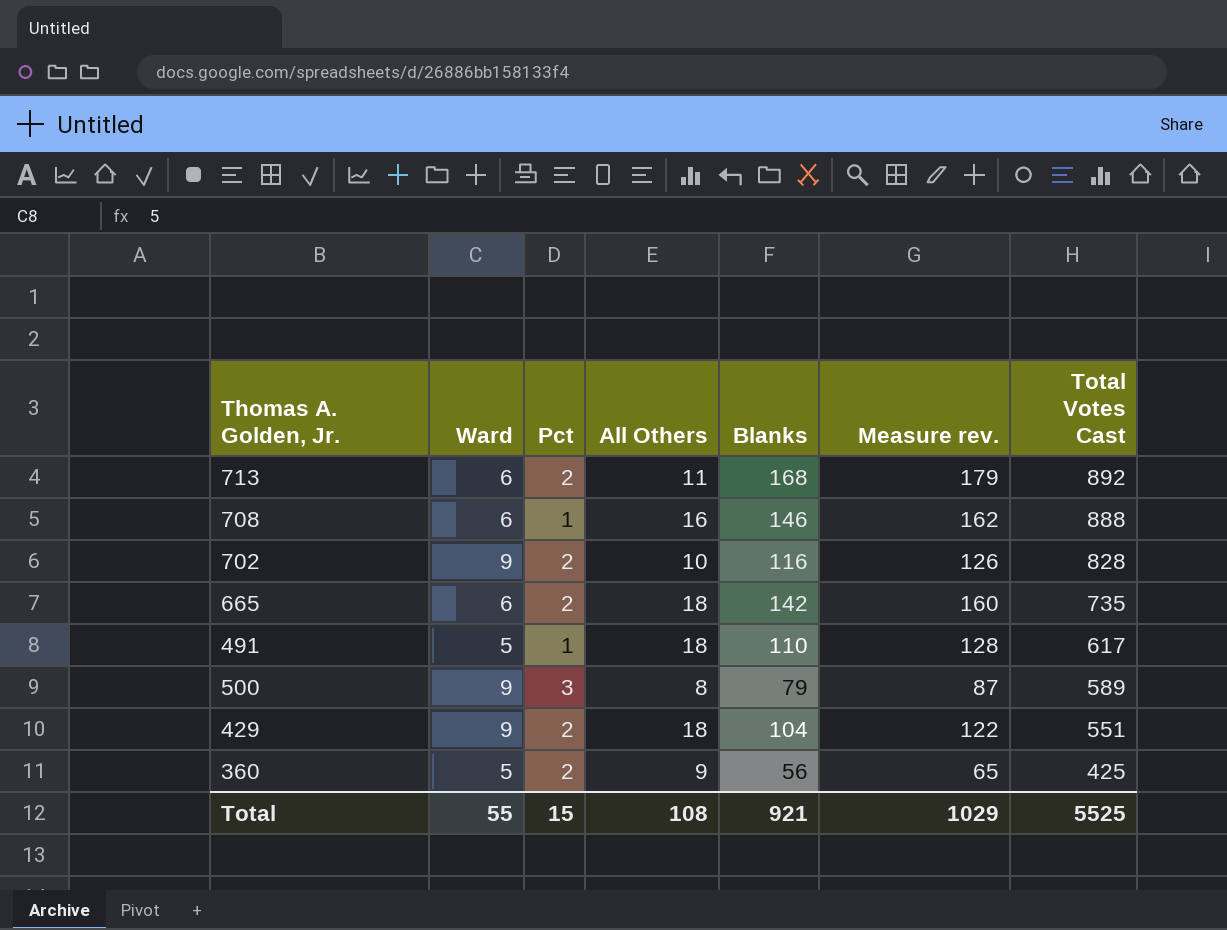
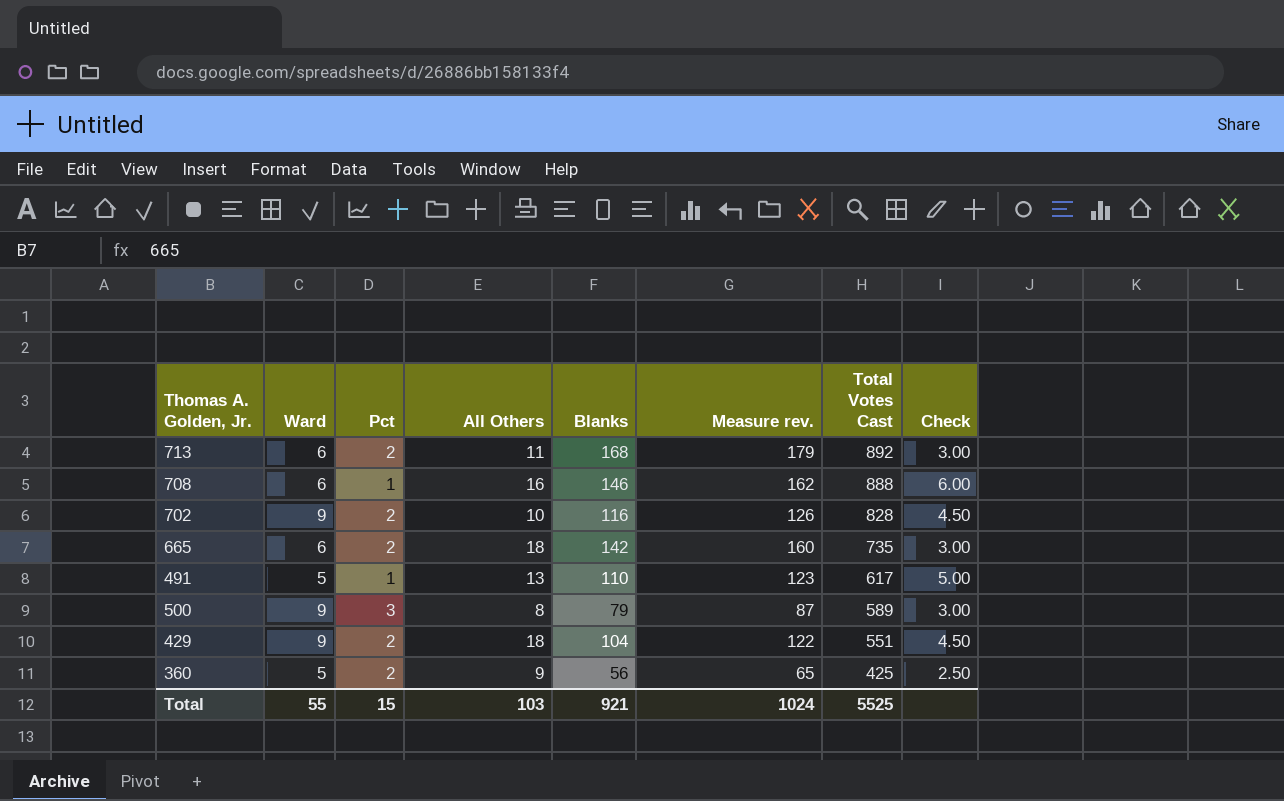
column Check | formula: none -> [Ward] / [Pct]
491 | All Others: 18 -> 13
491 | Measure rev.: 128 -> 123
Total | All Others: 108 -> 103
Total | Measure rev.: 1029 -> 1024

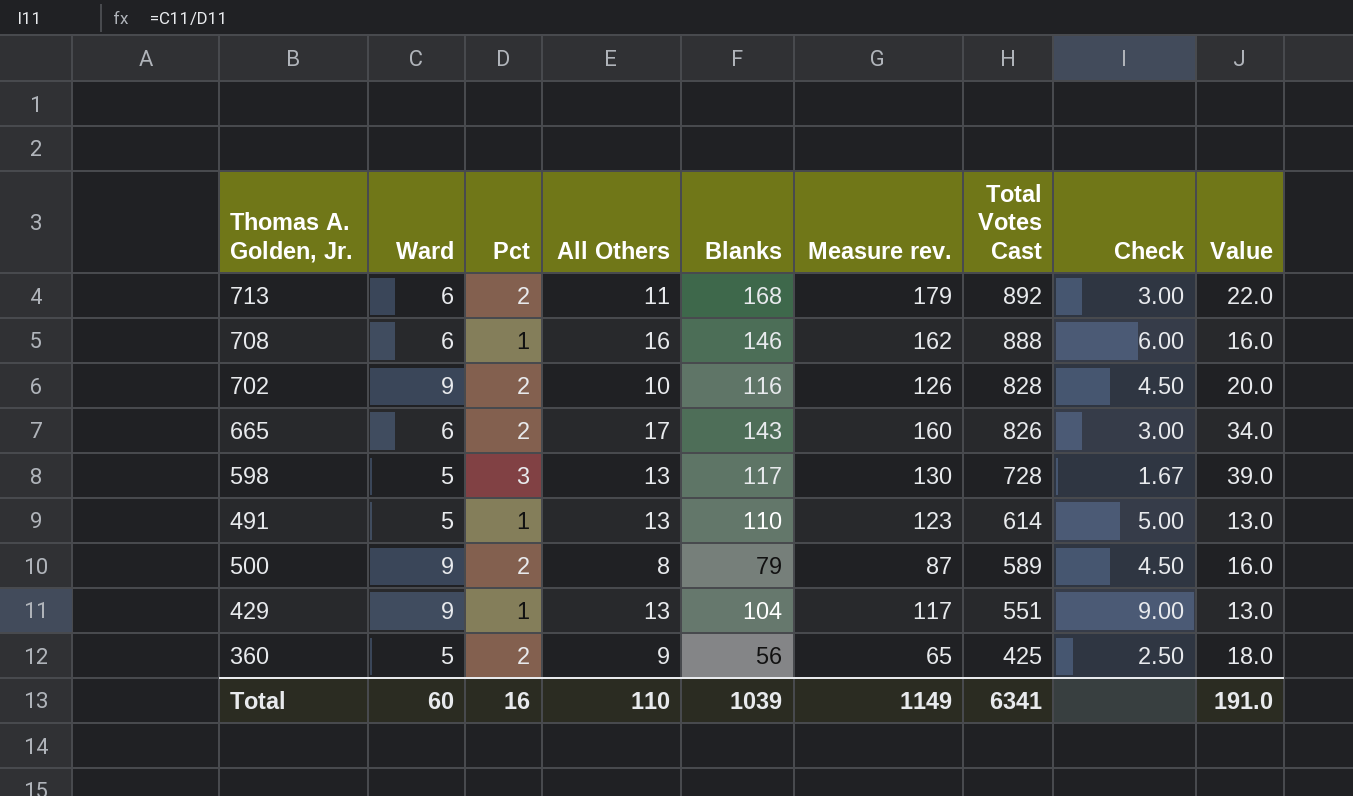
column Value | formula: none -> [Pct] * [All Others]
665 | All Others: 18 -> 17
665 | Blanks: 142 -> 143
665 | Total Votes Cast: 735 -> 826
row 598: none -> 5 | 3 | 13 | 117 | 130 | 728 | 1.67 | 39.0
491 | Total Votes Cast: 617 -> 614
500 | Pct: 3 -> 2
500 | Check: 3.00 -> 4.50
429 | Pct: 2 -> 1
429 | All Others: 18 -> 13
429 | Measure rev.: 122 -> 117
429 | Check: 4.50 -> 9.00
Total | Ward: 55 -> 60
Total | Pct: 15 -> 16
Total | All Others: 103 -> 110
Total | Blanks: 921 -> 1039
Total | Measure rev.: 1024 -> 1149
Total | Total Votes Cast: 5525 -> 6341

